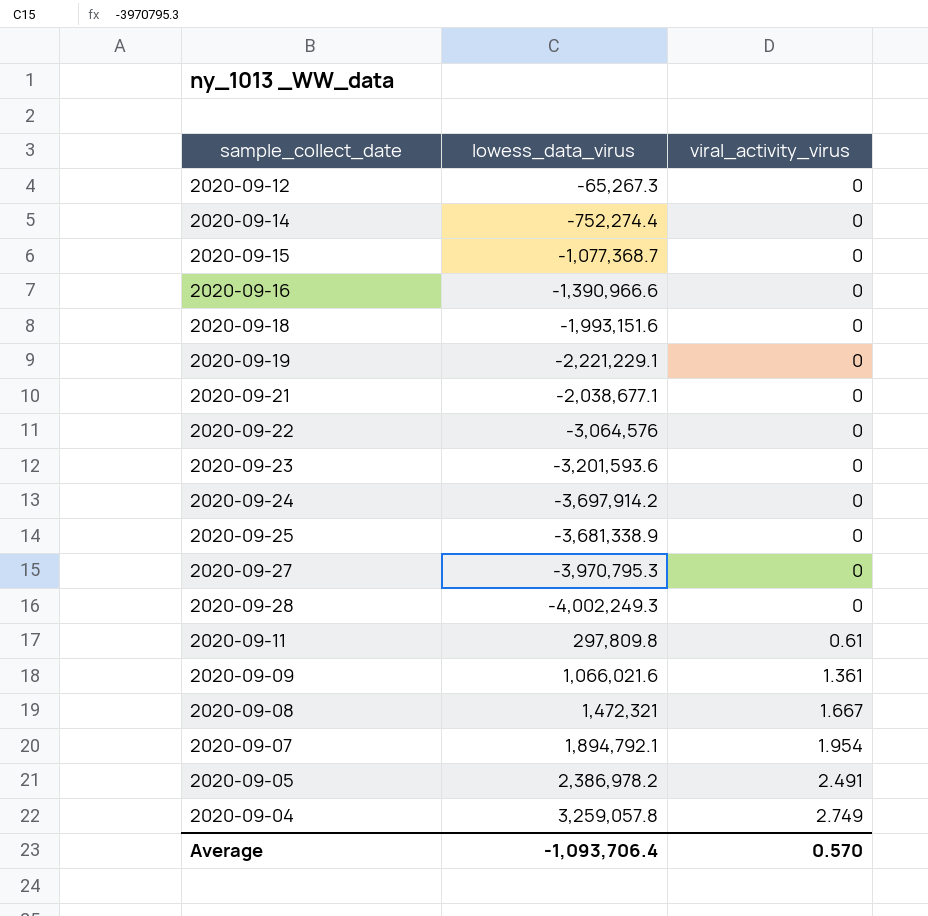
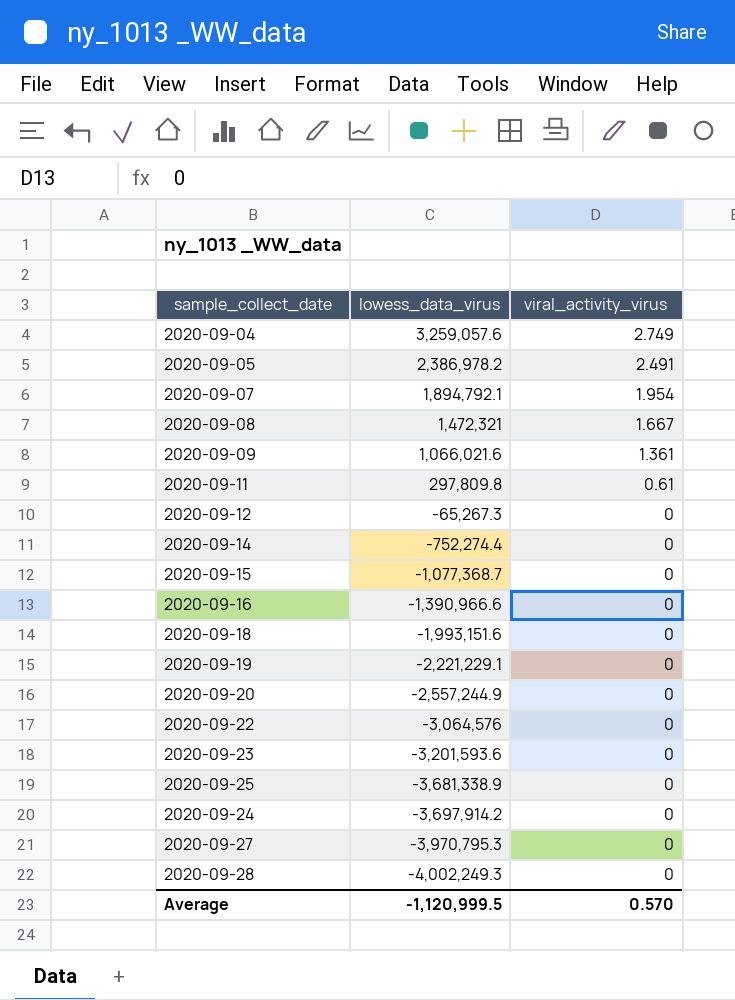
row order: viral_activity_virus ascending -> lowess_data_virus descending
row 2020-09-21: -2,038,677.1 | 0 -> none
2020-09-04 | lowess_data_virus: 3,259,057.8 -> 3,259,057.6
row 2020-09-20: none -> -2,557,244.9 | 0
Average | lowess_data_virus: -1,093,706.4 -> -1,120,999.5

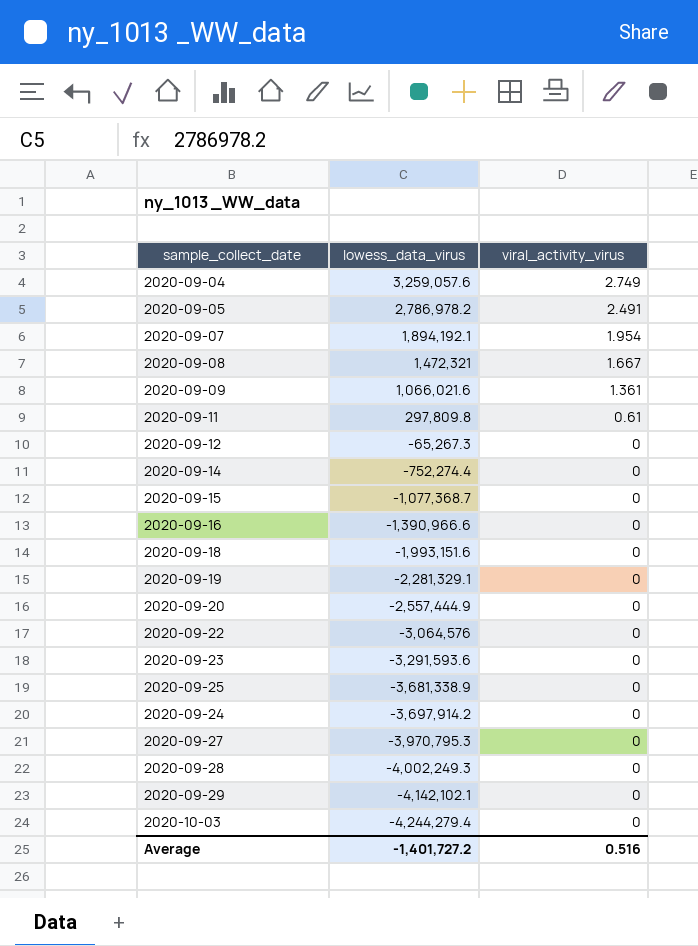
2020-09-05 | lowess_data_virus: 2,386,978.2 -> 2,786,978.2
2020-09-07 | lowess_data_virus: 1,894,792.1 -> 1,894,192.1
2020-09-19 | lowess_data_virus: -2,221,229.1 -> -2,281,329.1
2020-09-20 | lowess_data_virus: -2,557,244.9 -> -2,557,444.9
2020-09-23 | lowess_data_virus: -3,201,593.6 -> -3,291,593.6
row 2020-09-29: none -> -4,142,102.1 | 0
row 2020-10-03: none -> -4,244,279.4 | 0
Average | lowess_data_virus: -1,120,999.5 -> -1,401,727.2
Average | viral_activity_virus: 0.570 -> 0.516

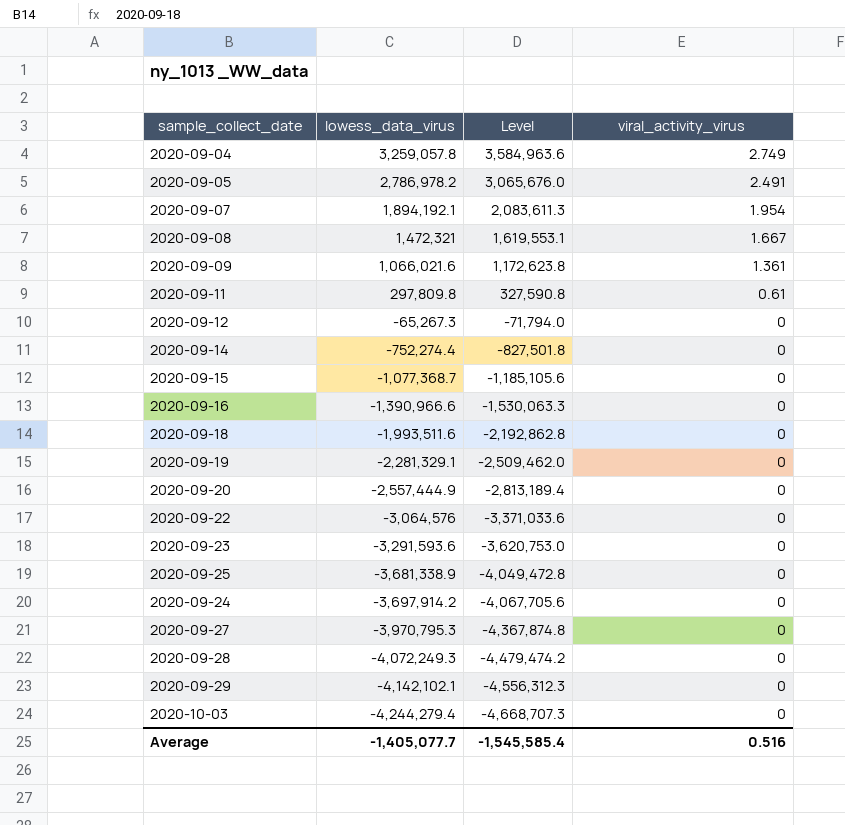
column Level | formula: none -> [lowess_data_virus] * 1.1
2020-09-04 | lowess_data_virus: 3,259,057.6 -> 3,259,057.8
2020-09-18 | lowess_data_virus: -1,993,151.6 -> -1,993,511.6
2020-09-28 | lowess_data_virus: -4,002,249.3 -> -4,072,249.3
Average | lowess_data_virus: -1,401,727.2 -> -1,405,077.7

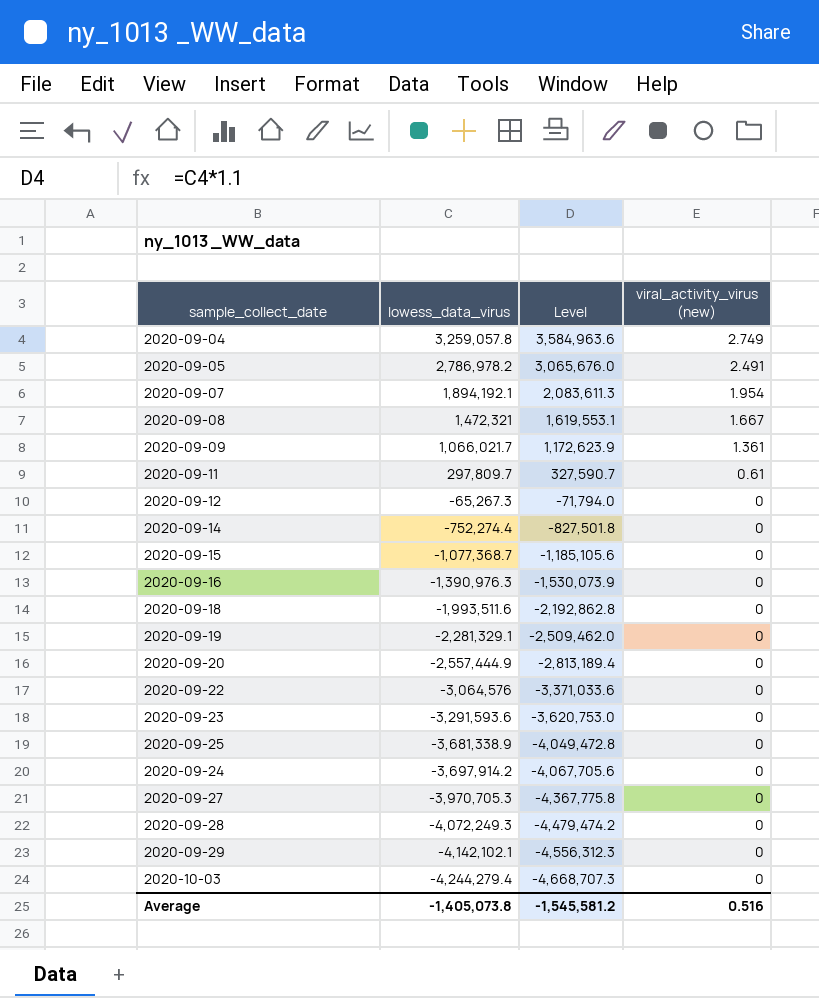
column name: viral_activity_virus -> viral_activity_virus (new)
2020-09-09 | lowess_data_virus: 1,066,021.6 -> 1,066,021.7
2020-09-09 | Level: 1,172,623.8 -> 1,172,623.9
2020-09-11 | lowess_data_virus: 297,809.8 -> 297,809.7
2020-09-11 | Level: 327,590.8 -> 327,590.7
2020-09-16 | lowess_data_virus: -1,390,966.6 -> -1,390,976.3
2020-09-16 | Level: -1,530,063.3 -> -1,530,073.9
2020-09-27 | lowess_data_virus: -3,970,795.3 -> -3,970,705.3
2020-09-27 | Level: -4,367,874.8 -> -4,367,775.8
Average | lowess_data_virus: -1,405,077.7 -> -1,405,073.8
Average | Level: -1,545,585.4 -> -1,545,581.2

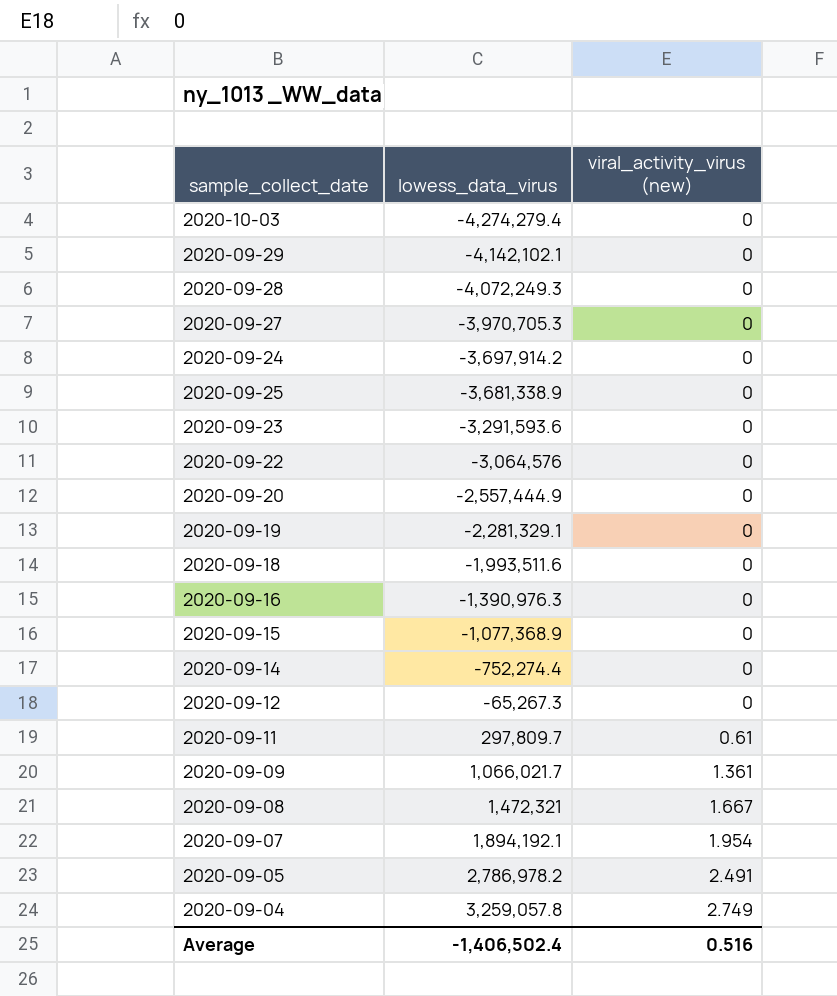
row order: lowess_data_virus descending -> lowess_data_virus ascending
column Level | formula: [lowess_data_virus] * 1.1 -> none
2020-10-03 | lowess_data_virus: -4,244,279.4 -> -4,274,279.4
2020-09-15 | lowess_data_virus: -1,077,368.7 -> -1,077,368.9
Average | lowess_data_virus: -1,405,073.8 -> -1,406,502.4

